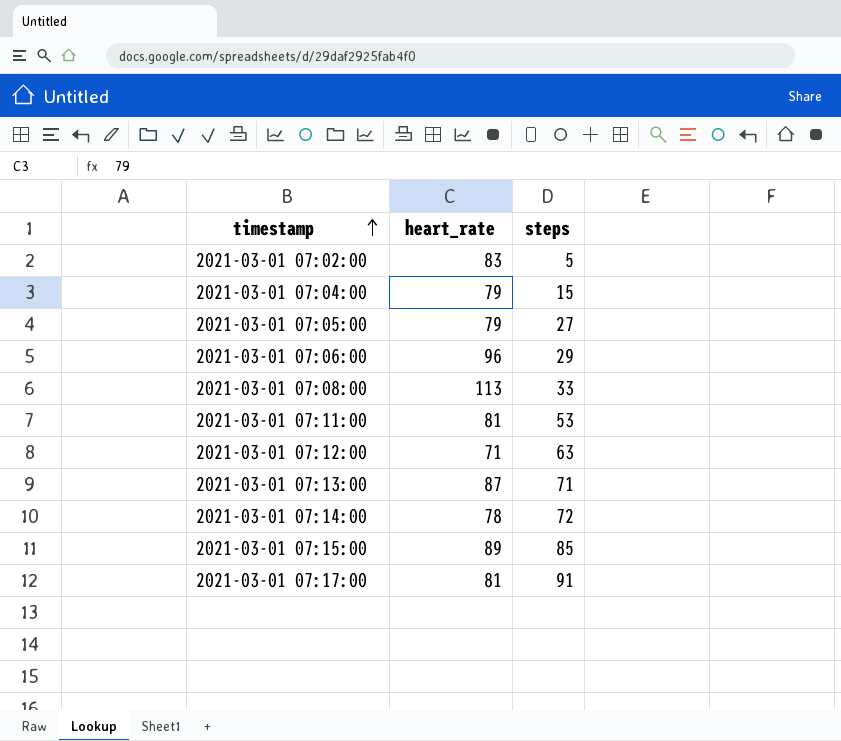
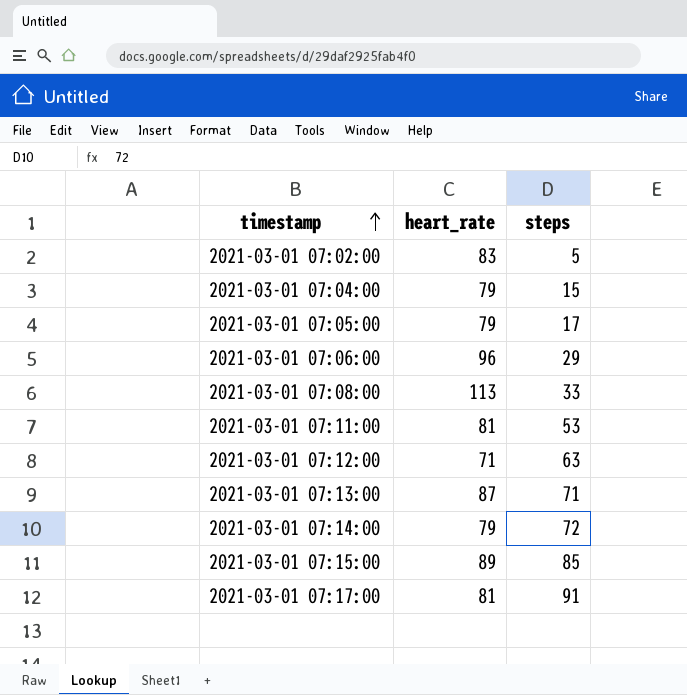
2021-03-01 07:05:00 | steps: 27 -> 17
2021-03-01 07:14:00 | heart_rate: 78 -> 79

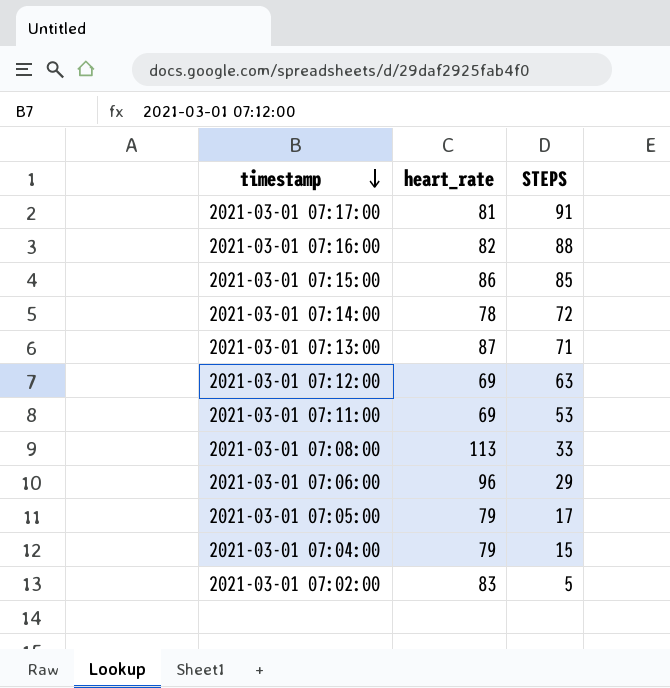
row order: timestamp ascending -> timestamp descending
column name: steps -> STEPS
row 2021-03-01 07:16:00: none -> 82 | 88
2021-03-01 07:15:00 | heart_rate: 89 -> 86
2021-03-01 07:14:00 | heart_rate: 79 -> 78
2021-03-01 07:12:00 | heart_rate: 71 -> 69
2021-03-01 07:11:00 | heart_rate: 81 -> 69

